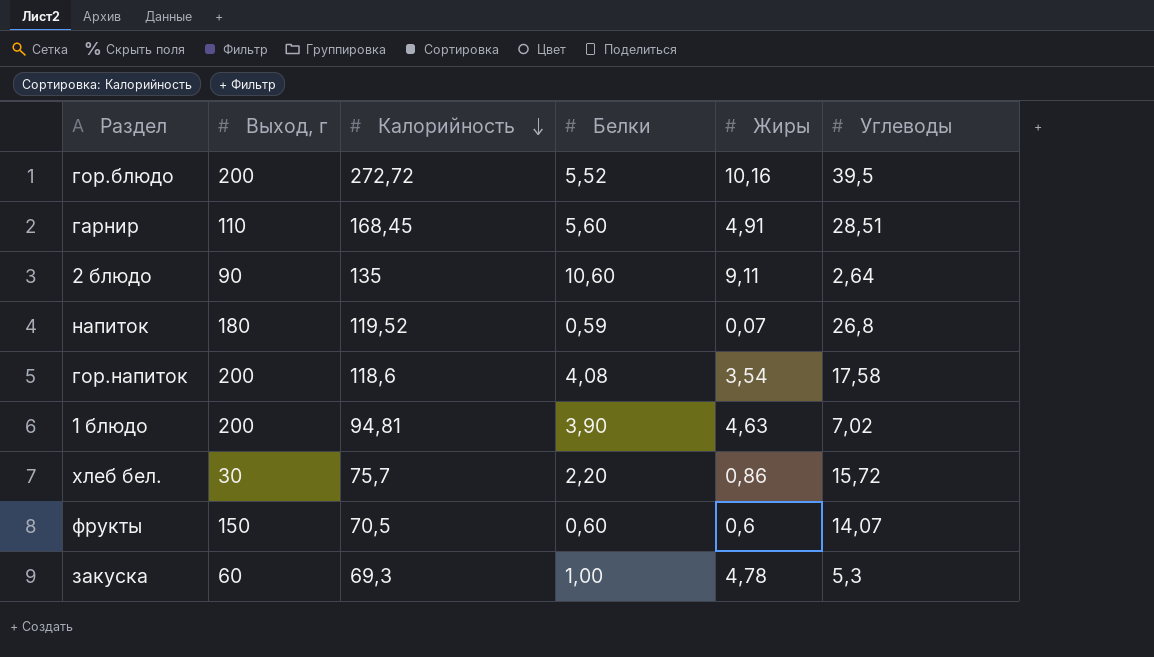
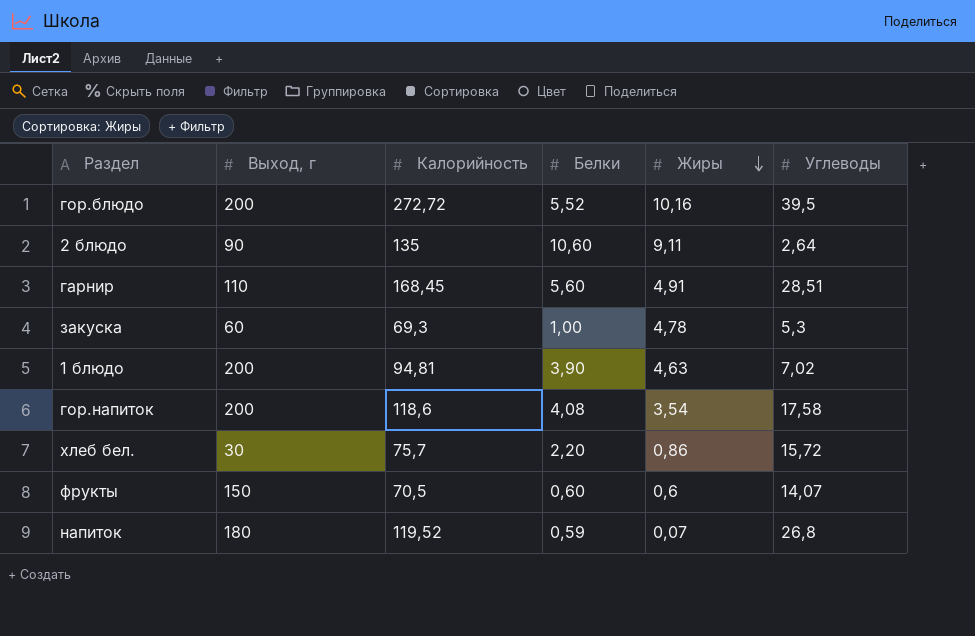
row order: Калорийность descending -> Жиры descending

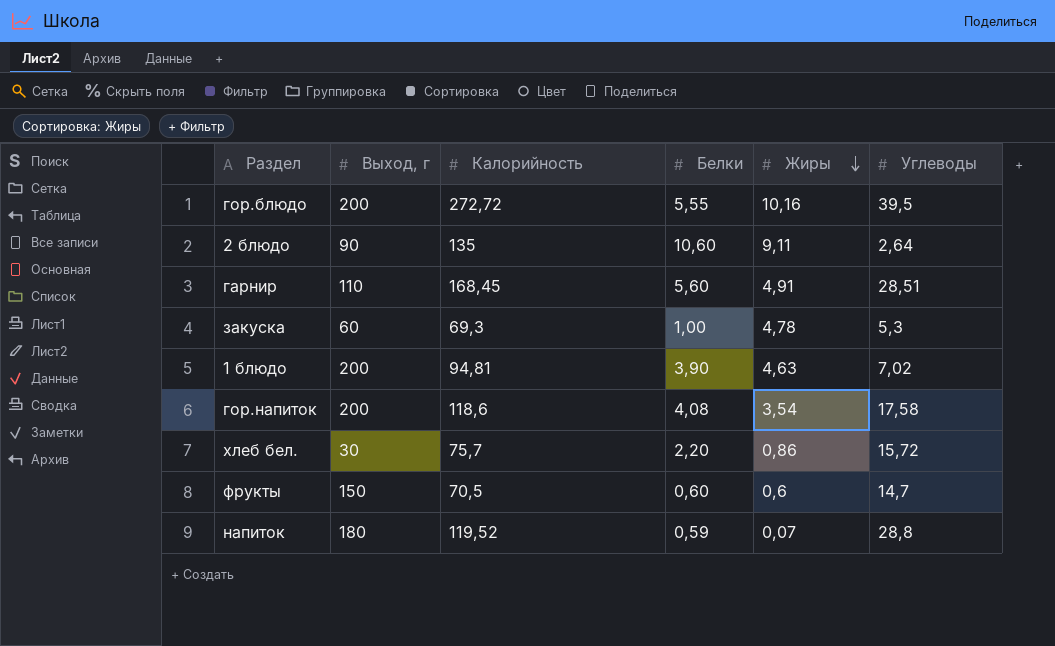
гор.блюдо | Белки: 5,52 -> 5,55
фрукты | Углеводы: 14,07 -> 14,7
напиток | Углеводы: 26,8 -> 28,8

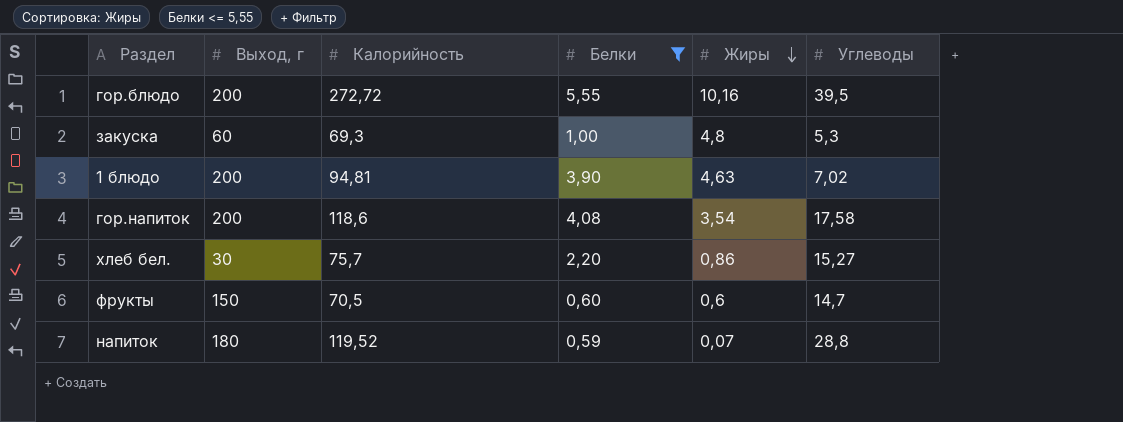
filter: none -> Белки <= 5,55
закуска | Жиры: 4,78 -> 4,8
хлеб бел. | Углеводы: 15,72 -> 15,27

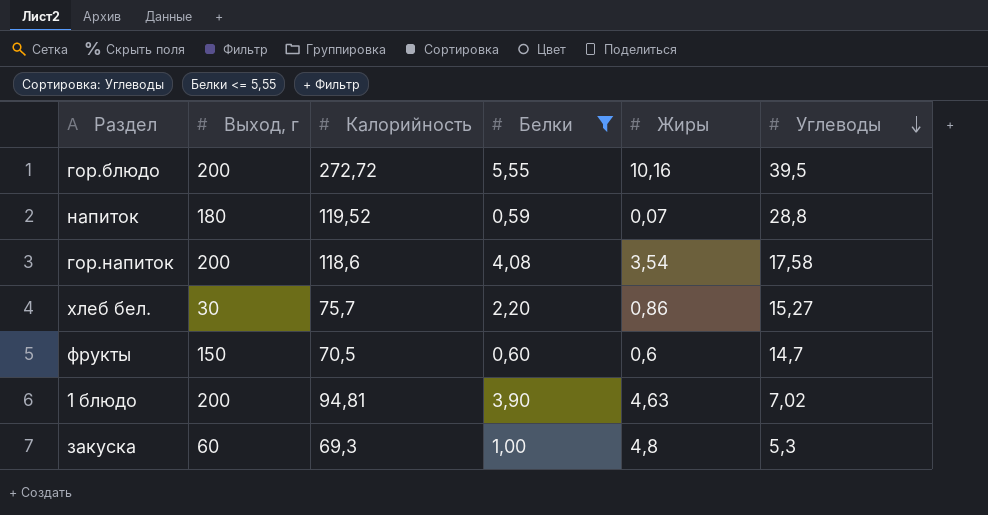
row order: Жиры descending -> Углеводы descending

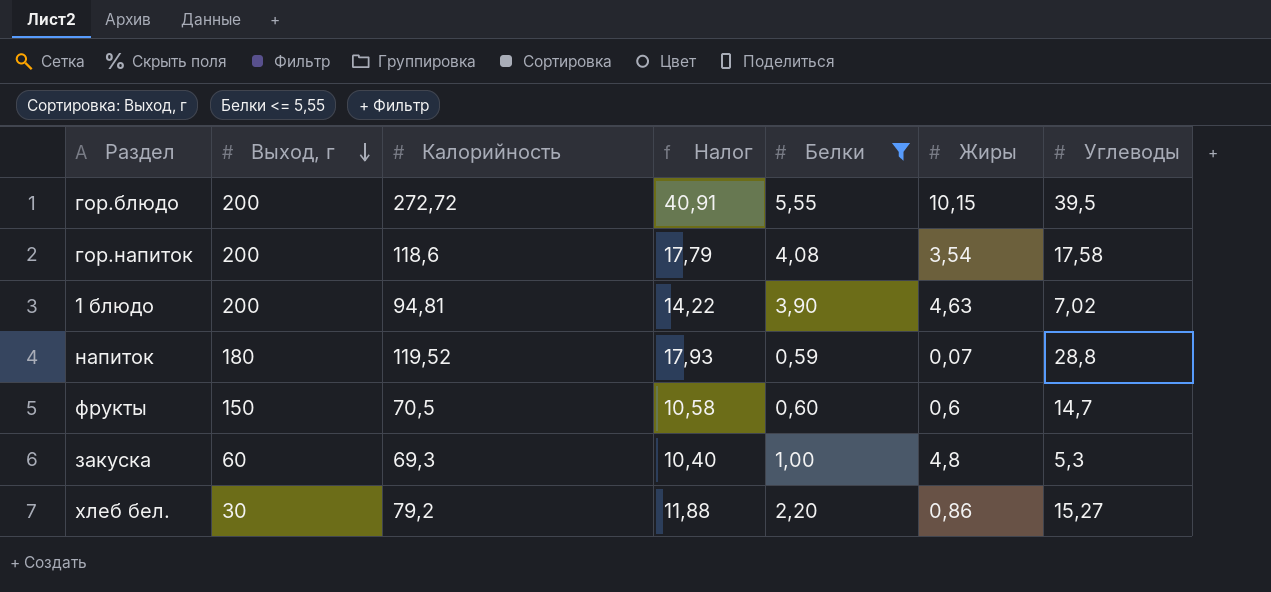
row order: Углеводы descending -> Выход, г descending
column Налог | formula: none -> [Калорийность] * 0,15
гор.блюдо | Жиры: 10,16 -> 10,15
хлеб бел. | Калорийность: 75,7 -> 79,2

